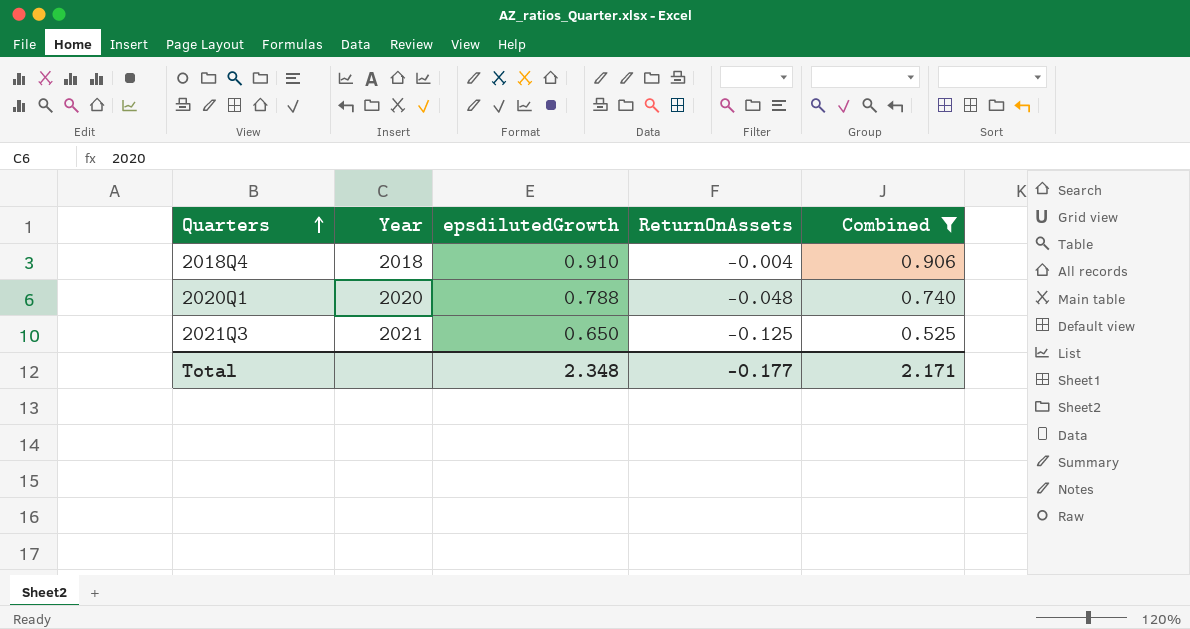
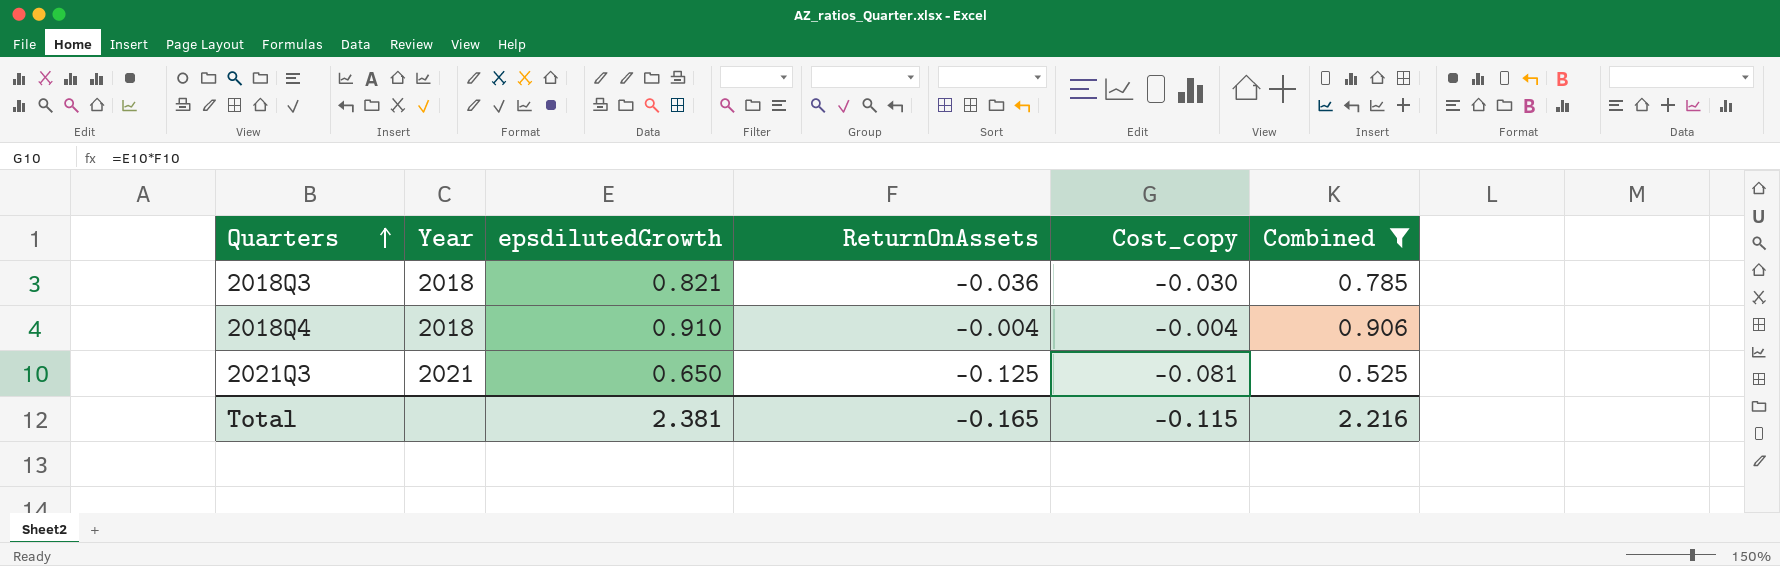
column Cost_copy | formula: none -> [epsdilutedGrowth] * [ReturnOnAssets]
row 2020Q1: 2020 | 0.788 | -0.048 | 0.740 -> none
row 2018Q3: none -> 2018 | 0.821 | -0.036 | -0.030 | 0.785
Total | epsdilutedGrowth: 2.348 -> 2.381
Total | ReturnOnAssets: -0.177 -> -0.165
Total | Combined: 2.171 -> 2.216

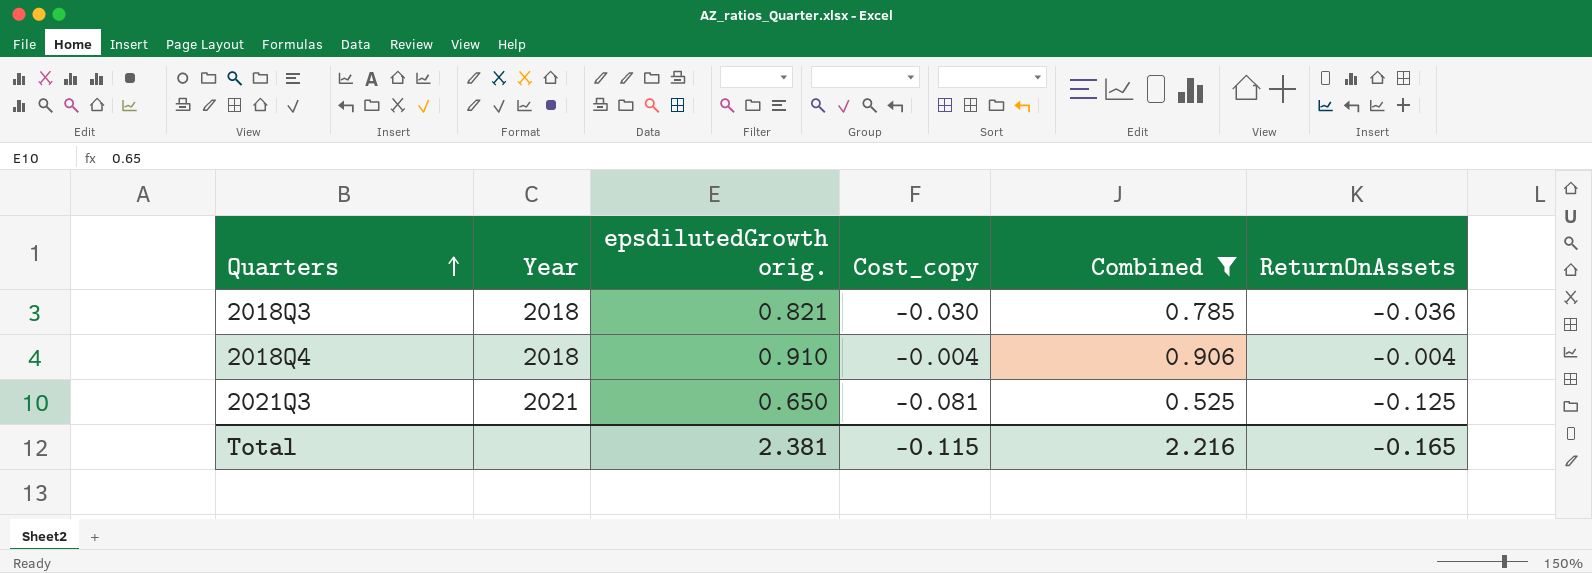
column name: epsdilutedGrowth -> epsdilutedGrowth orig.
column ReturnOnAssets | position: 4 -> 6

